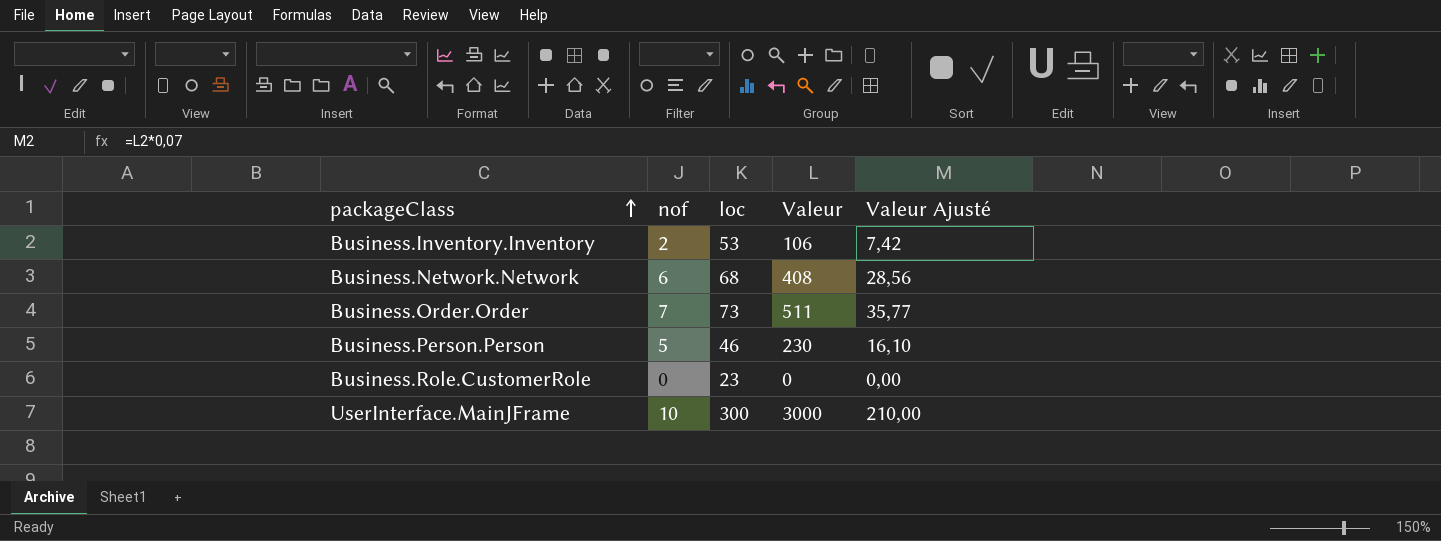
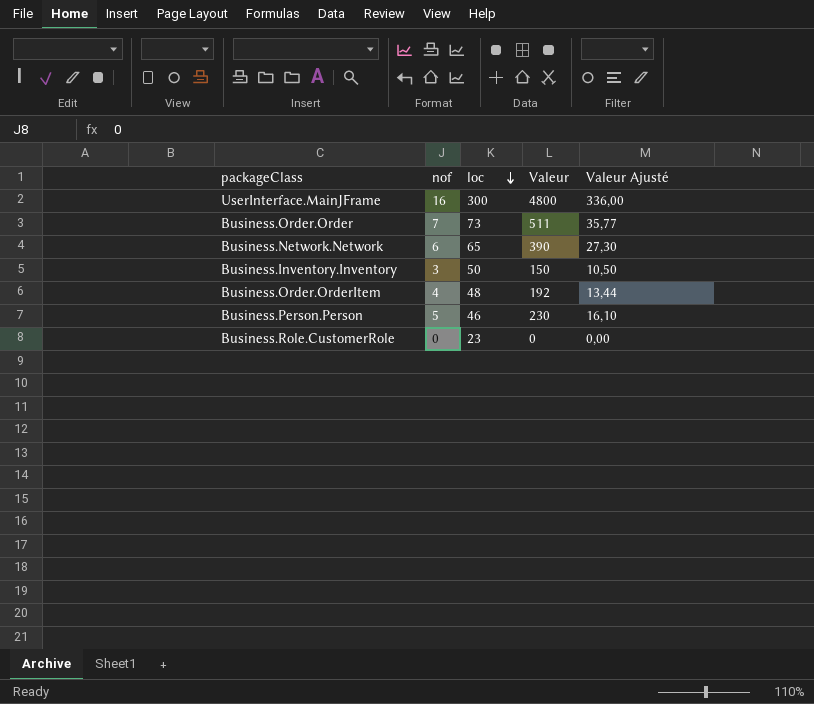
row order: packageClass ascending -> loc descending
UserInterface.MainJFrame | nof: 10 -> 16
UserInterface.MainJFrame | Valeur: 3000 -> 4800
UserInterface.MainJFrame | Valeur Ajusté: 210,00 -> 336,00
Business.Network.Network | loc: 68 -> 65
Business.Network.Network | Valeur: 408 -> 390
Business.Network.Network | Valeur Ajusté: 28,56 -> 27,30
Business.Inventory.Inventory | nof: 2 -> 3
Business.Inventory.Inventory | loc: 53 -> 50
Business.Inventory.Inventory | Valeur: 106 -> 150
Business.Inventory.Inventory | Valeur Ajusté: 7,42 -> 10,50
row Business.Order.OrderItem: none -> 4 | 48 | 192 | 13,44

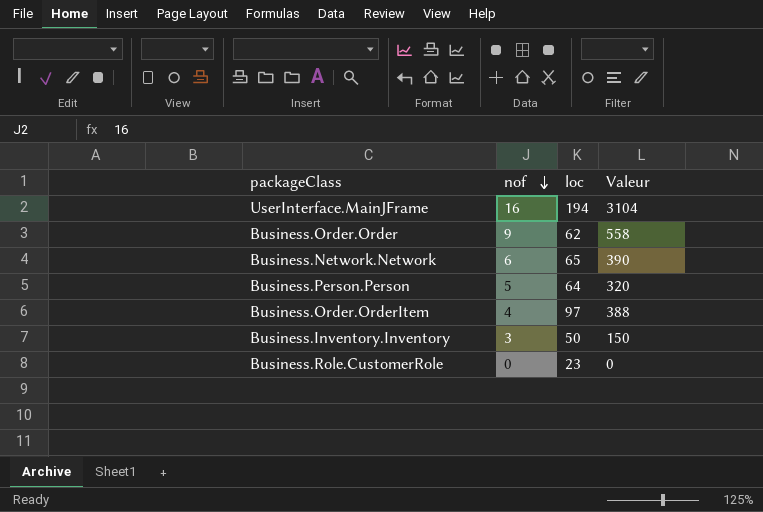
row order: loc descending -> nof descending
column Valeur Ajusté | formula: [Valeur] * 0,07 -> none
UserInterface.MainJFrame | loc: 300 -> 194
UserInterface.MainJFrame | Valeur: 4800 -> 3104
Business.Order.Order | nof: 7 -> 9
Business.Order.Order | loc: 73 -> 62
Business.Order.Order | Valeur: 511 -> 558
Business.Person.Person | loc: 46 -> 64
Business.Person.Person | Valeur: 230 -> 320
Business.Order.OrderItem | loc: 48 -> 97
Business.Order.OrderItem | Valeur: 192 -> 388

